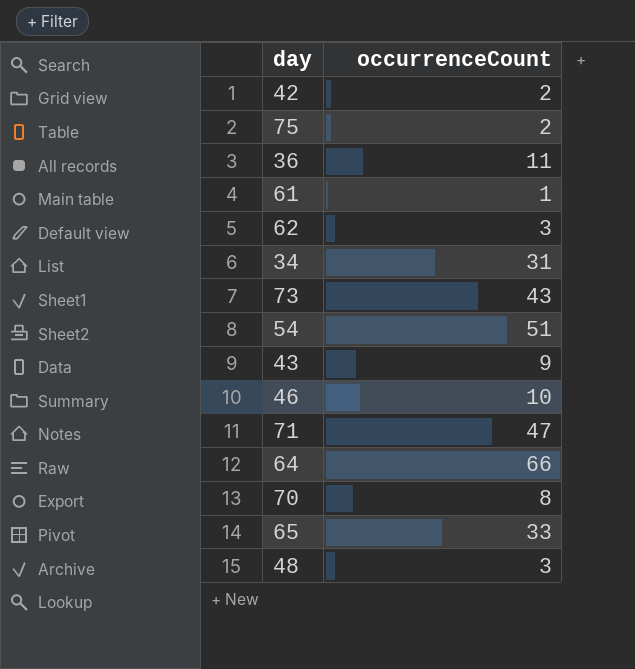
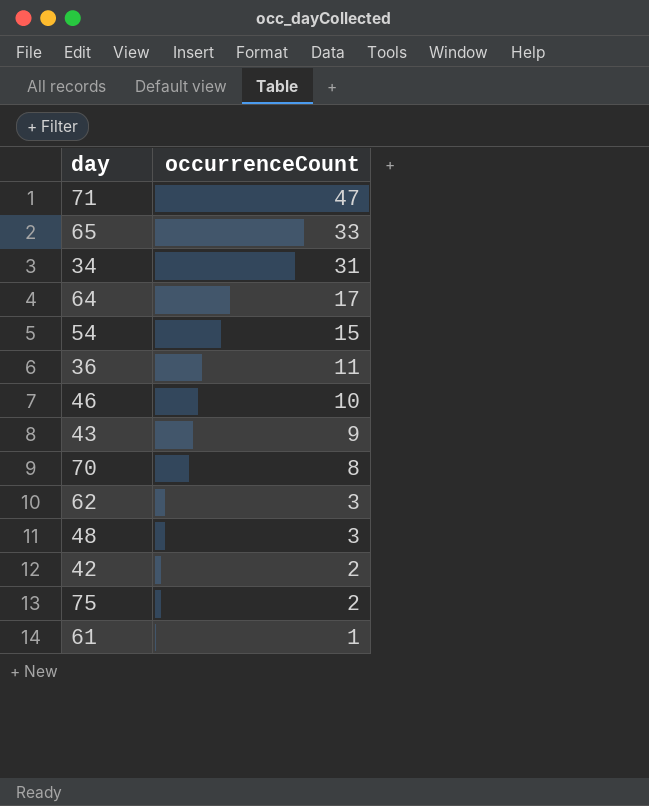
row order: none -> occurrenceCount descending
row 73: 43 -> none
64 | occurrenceCount: 66 -> 17
54 | occurrenceCount: 51 -> 15

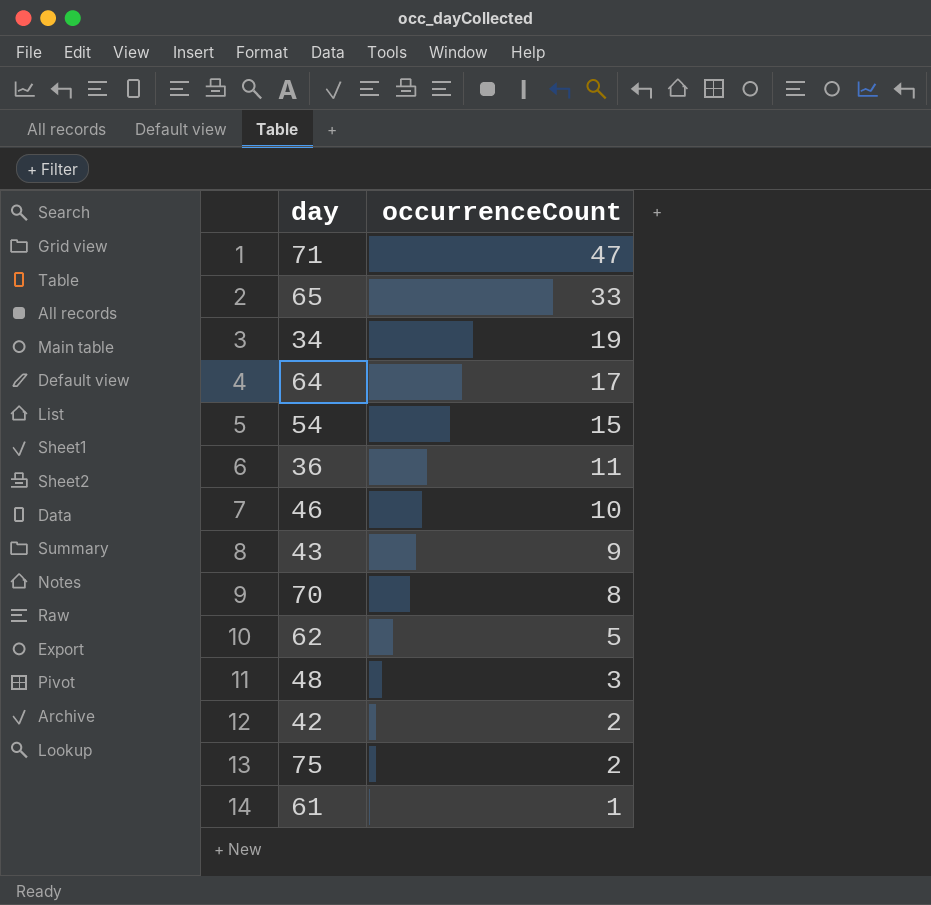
34 | occurrenceCount: 31 -> 19
62 | occurrenceCount: 3 -> 5

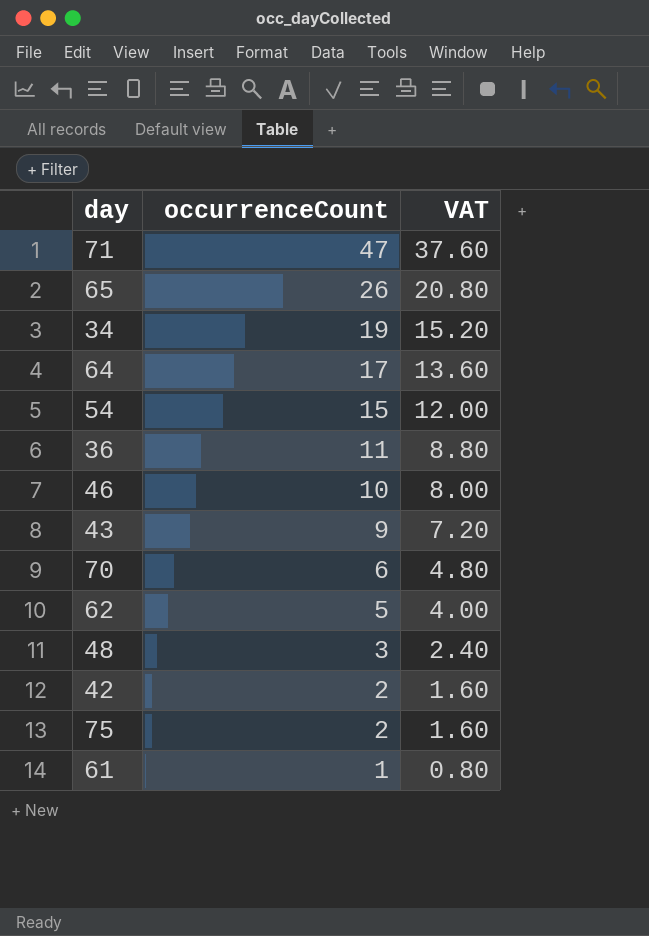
column VAT | formula: none -> [occurrenceCount] * 0.8
65 | occurrenceCount: 33 -> 26
70 | occurrenceCount: 8 -> 6

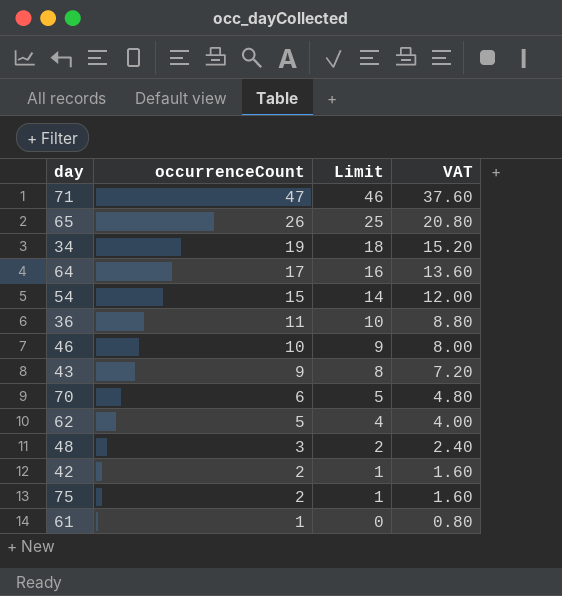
column Limit | formula: none -> [occurrenceCount] - 1

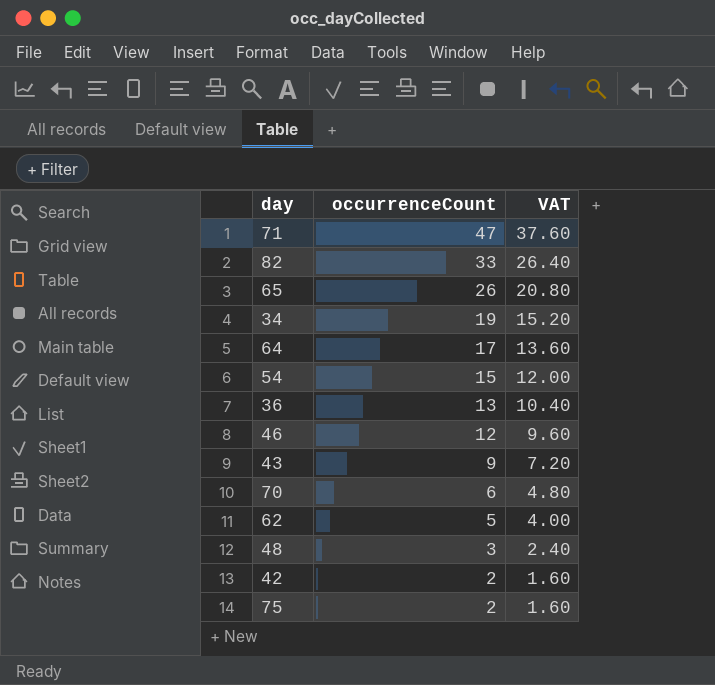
column Limit | formula: [occurrenceCount] - 1 -> none
row 61: 1 | 0 | 0.80 -> none
row 82: none -> 33 | 26.40
36 | occurrenceCount: 11 -> 13
36 | VAT: 8.80 -> 10.40
46 | occurrenceCount: 10 -> 12
46 | VAT: 8.00 -> 9.60

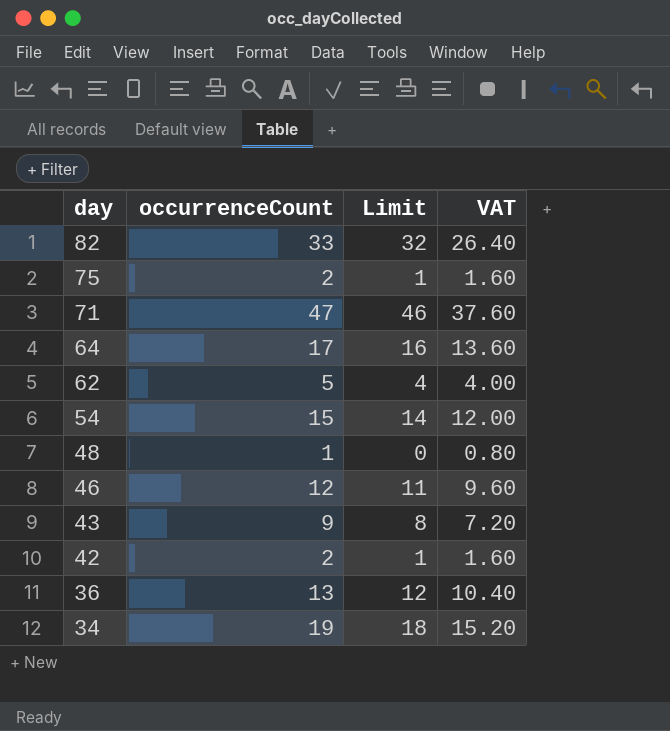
row order: occurrenceCount descending -> day descending
column Limit | formula: none -> [occurrenceCount] - 1
row 65: 26 | 20.80 -> none
row 70: 6 | 4.80 -> none
48 | occurrenceCount: 3 -> 1
48 | VAT: 2.40 -> 0.80

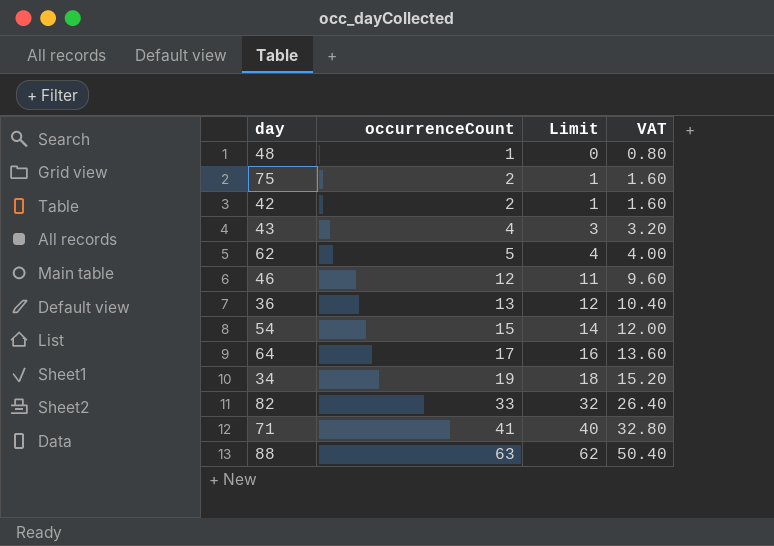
row order: day descending -> occurrenceCount ascending
43 | occurrenceCount: 9 -> 4
43 | Limit: 8 -> 3
43 | VAT: 7.20 -> 3.20
71 | occurrenceCount: 47 -> 41
71 | Limit: 46 -> 40
71 | VAT: 37.60 -> 32.80
row 88: none -> 63 | 62 | 50.40

